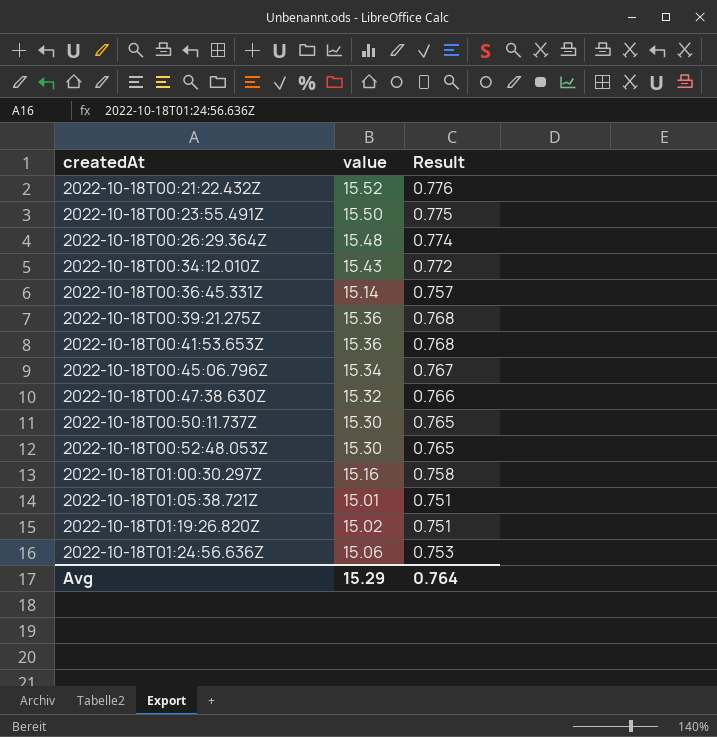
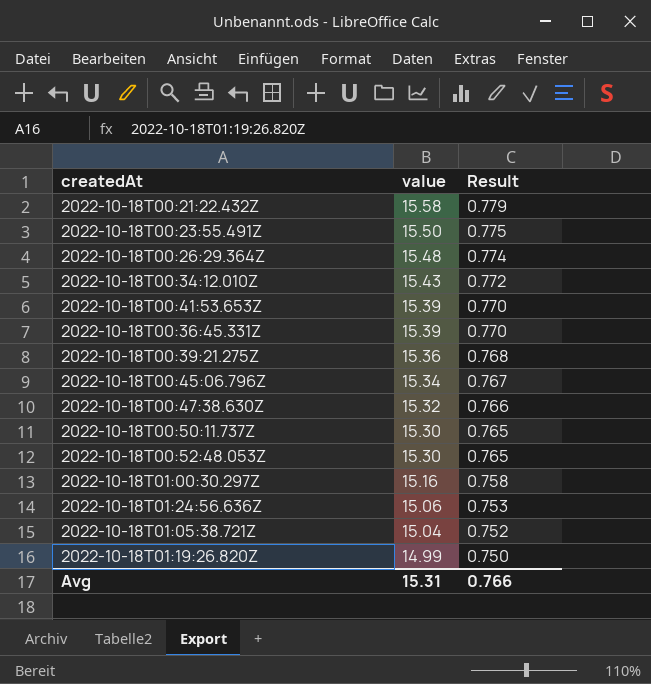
row order: createdAt ascending -> value descending
2022-10-18T00:21:22.432Z | value: 15.52 -> 15.58
2022-10-18T00:21:22.432Z | Result: 0.776 -> 0.779
2022-10-18T00:41:53.653Z | value: 15.36 -> 15.39
2022-10-18T00:41:53.653Z | Result: 0.768 -> 0.770
2022-10-18T00:36:45.331Z | value: 15.14 -> 15.39
2022-10-18T00:36:45.331Z | Result: 0.757 -> 0.770
2022-10-18T01:05:38.721Z | value: 15.01 -> 15.04
2022-10-18T01:05:38.721Z | Result: 0.751 -> 0.752
2022-10-18T01:19:26.820Z | value: 15.02 -> 14.99
2022-10-18T01:19:26.820Z | Result: 0.751 -> 0.750
Avg | value: 15.29 -> 15.31
Avg | Result: 0.764 -> 0.766

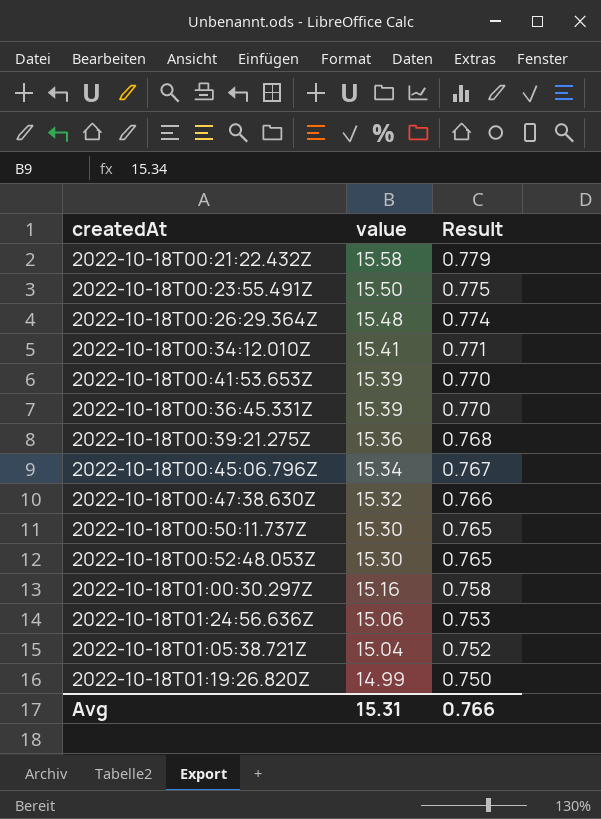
2022-10-18T00:34:12.010Z | value: 15.43 -> 15.41
2022-10-18T00:34:12.010Z | Result: 0.772 -> 0.771

